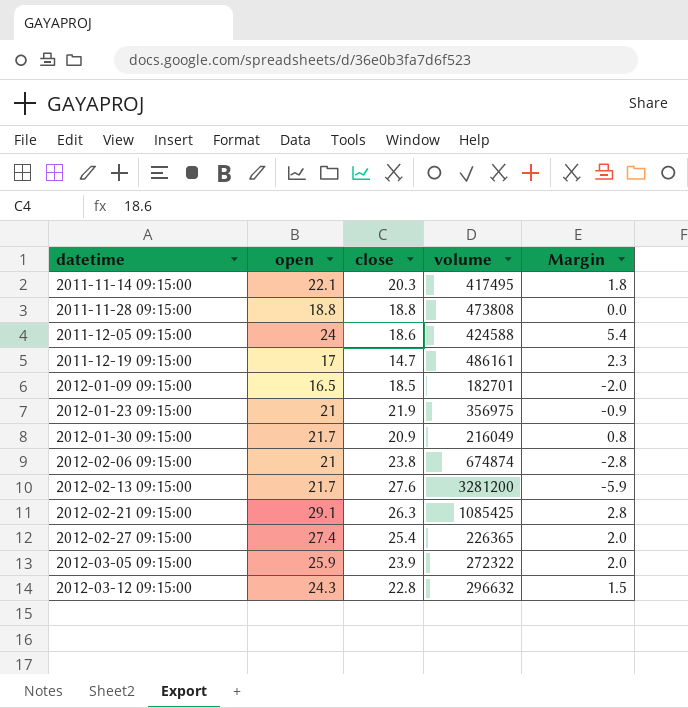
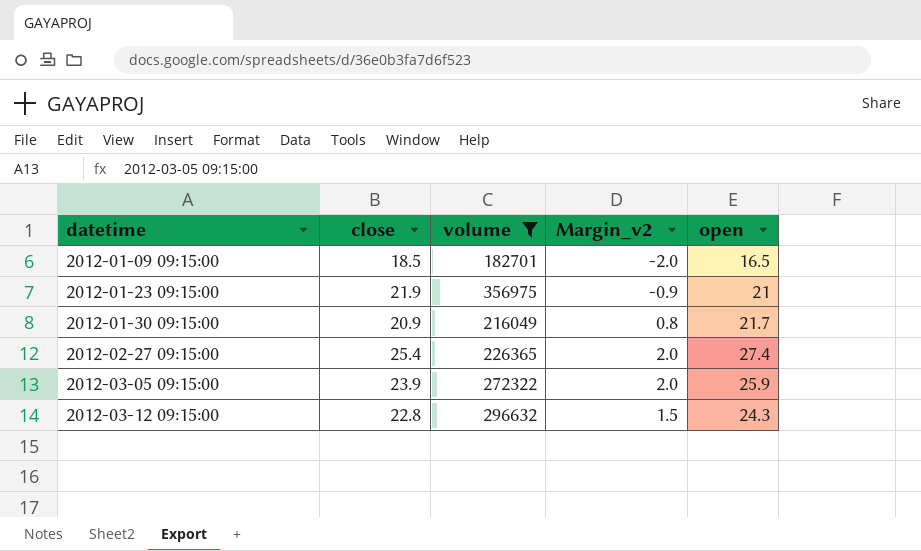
filter: none -> volume <= 356975
column name: Margin -> Margin_v2
column open | position: 2 -> 5

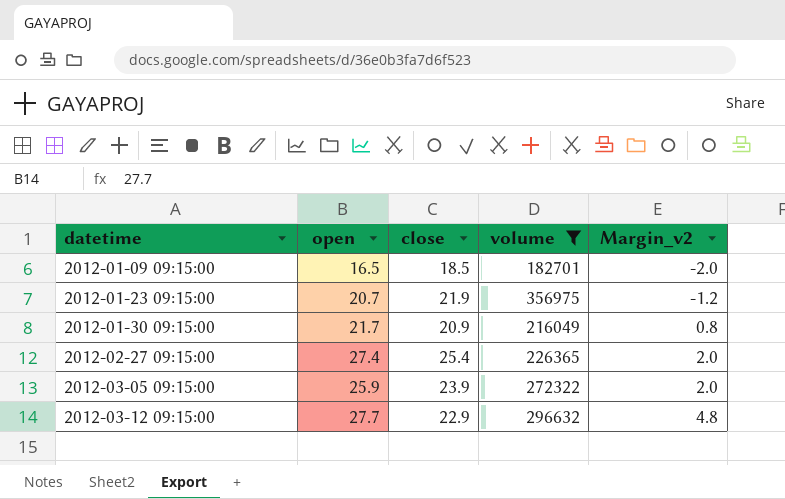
column open | position: 5 -> 2
2012-01-23 09:15:00 | open: 21 -> 20.7
2012-01-23 09:15:00 | Margin_v2: -0.9 -> -1.2
2012-03-12 09:15:00 | open: 24.3 -> 27.7
2012-03-12 09:15:00 | close: 22.8 -> 22.9
2012-03-12 09:15:00 | Margin_v2: 1.5 -> 4.8

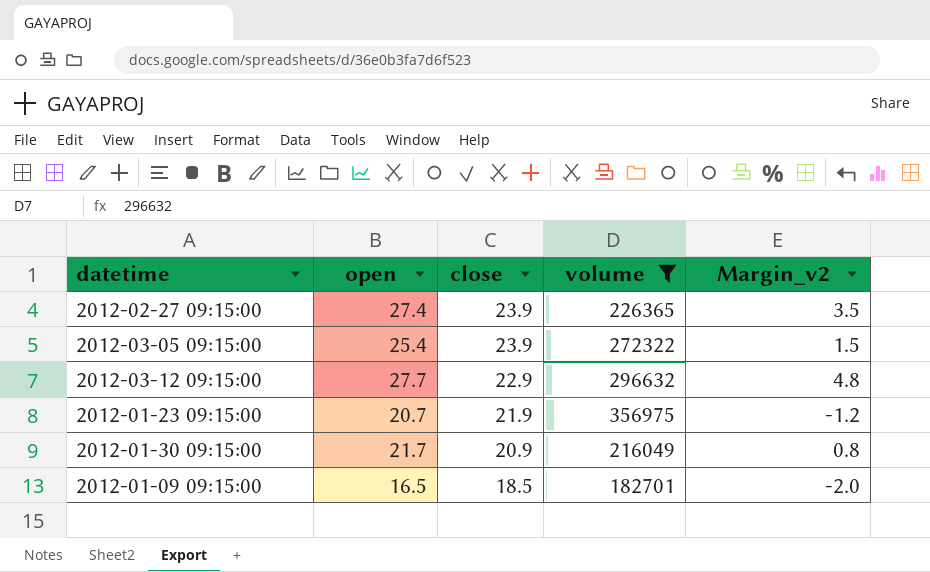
row order: datetime ascending -> close descending
2012-02-27 09:15:00 | close: 25.4 -> 23.9
2012-02-27 09:15:00 | Margin_v2: 2.0 -> 3.5
2012-03-05 09:15:00 | open: 25.9 -> 25.4
2012-03-05 09:15:00 | Margin_v2: 2.0 -> 1.5

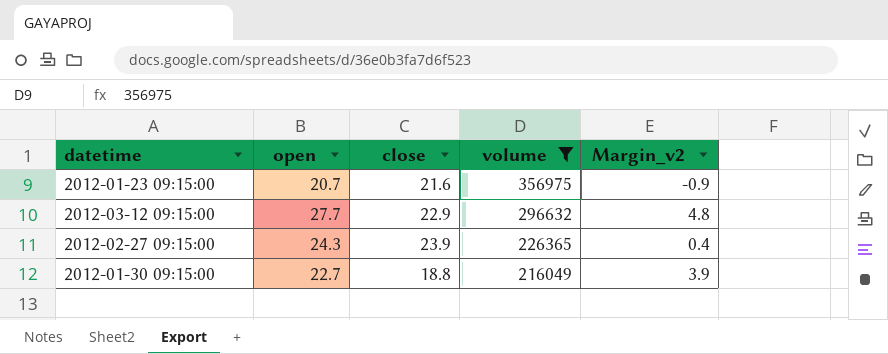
row order: close descending -> volume descending
row 2012-03-05 09:15:00: 25.4 | 23.9 | 272322 | 1.5 -> none
row 2012-01-09 09:15:00: 16.5 | 18.5 | 182701 | -2.0 -> none
2012-01-23 09:15:00 | close: 21.9 -> 21.6
2012-01-23 09:15:00 | Margin_v2: -1.2 -> -0.9
2012-02-27 09:15:00 | open: 27.4 -> 24.3
2012-02-27 09:15:00 | Margin_v2: 3.5 -> 0.4
2012-01-30 09:15:00 | open: 21.7 -> 22.7
2012-01-30 09:15:00 | close: 20.9 -> 18.8
2012-01-30 09:15:00 | Margin_v2: 0.8 -> 3.9

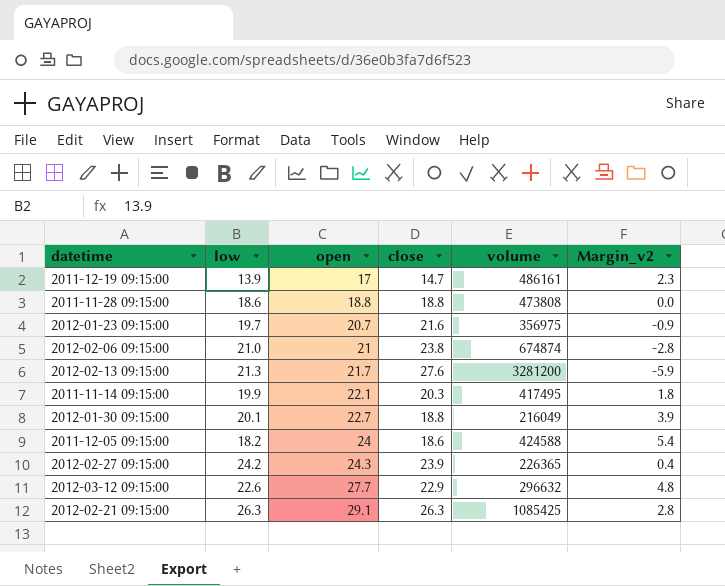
filter: volume <= 356975 -> none
row order: volume descending -> open ascending
column low | position: none -> 2

